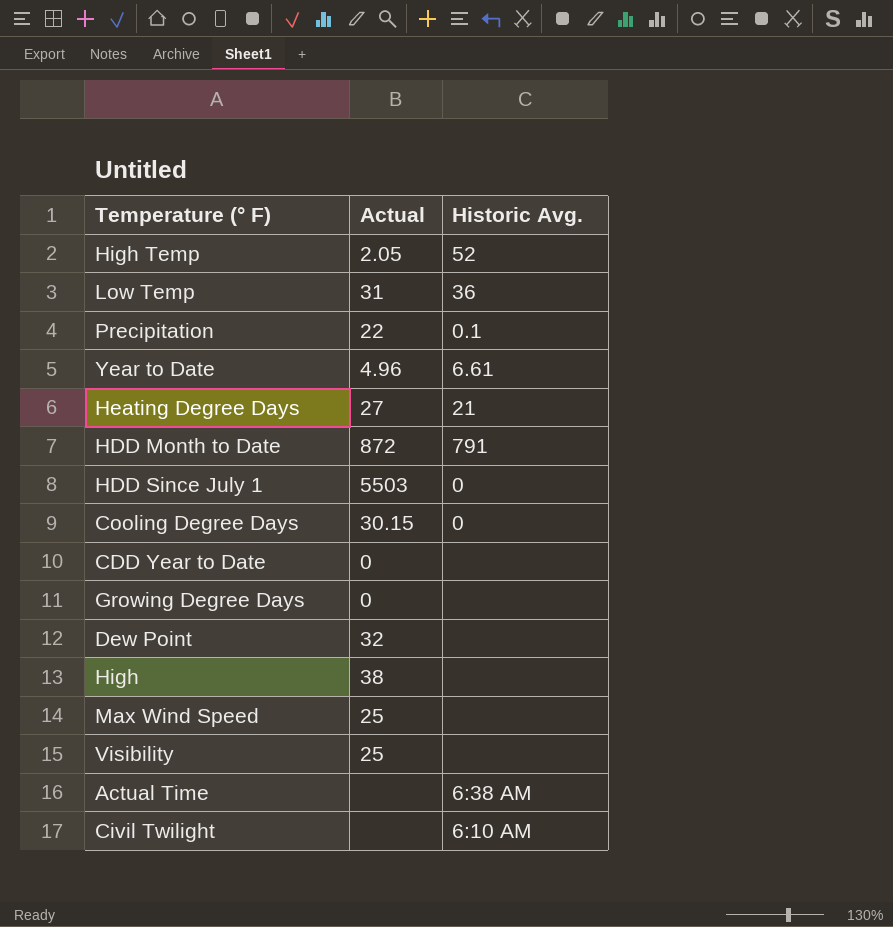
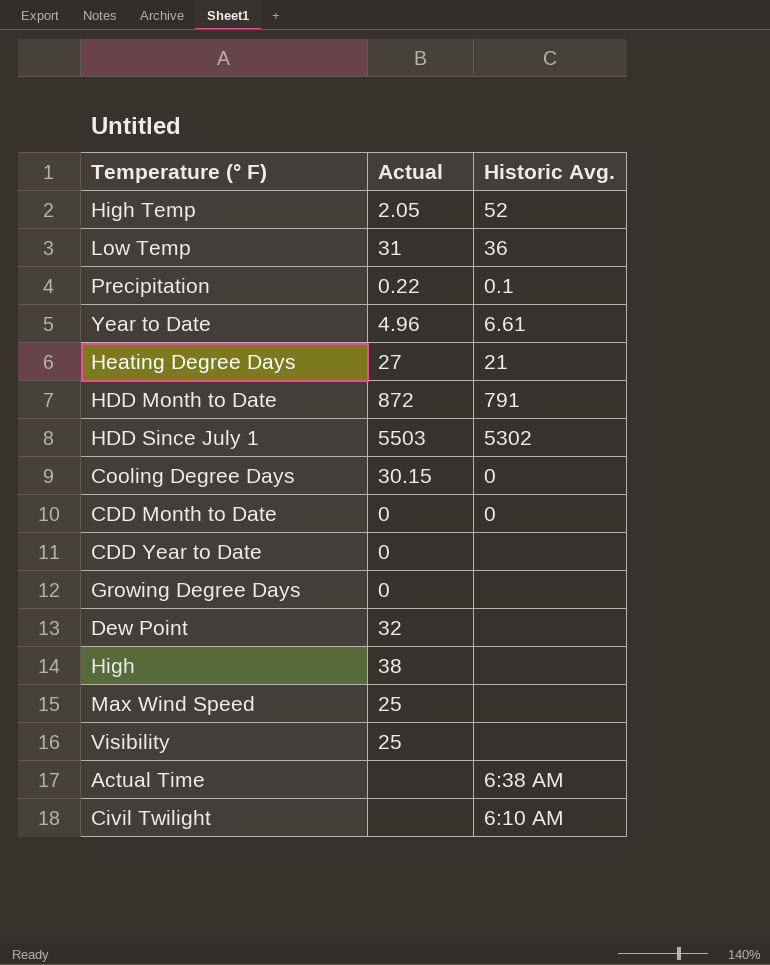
Precipitation | Actual: 22 -> 0.22
HDD Since July 1 | Historic Avg.: 0 -> 5302
row CDD Month to Date: none -> 0 | 0

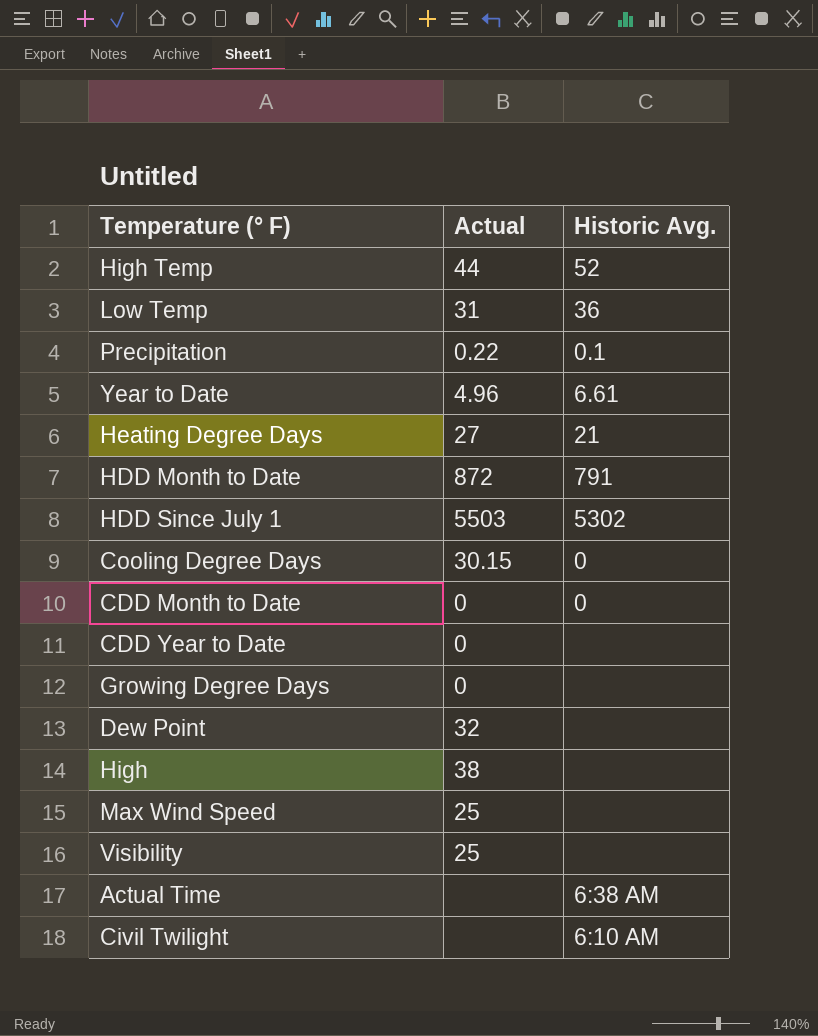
High Temp | Actual: 2.05 -> 44

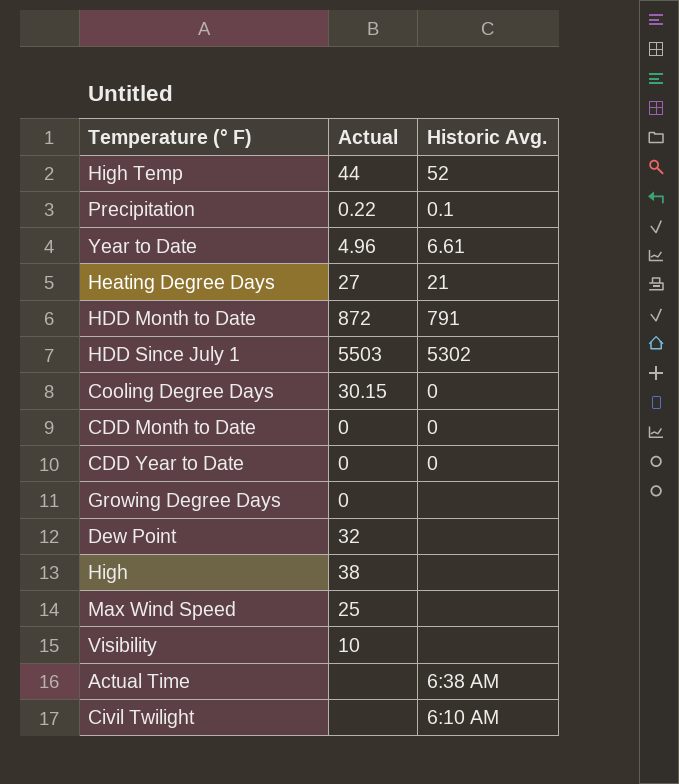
row Low Temp: 31 | 36 -> none
CDD Year to Date | Historic Avg.: none -> 0
Visibility | Actual: 25 -> 10

